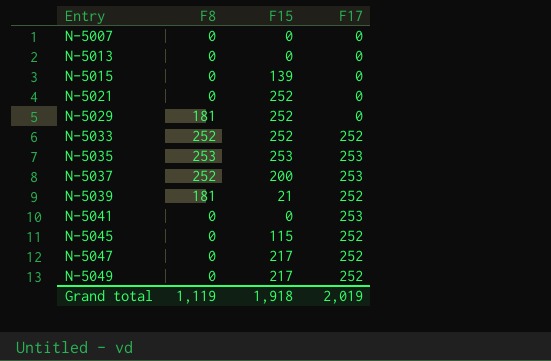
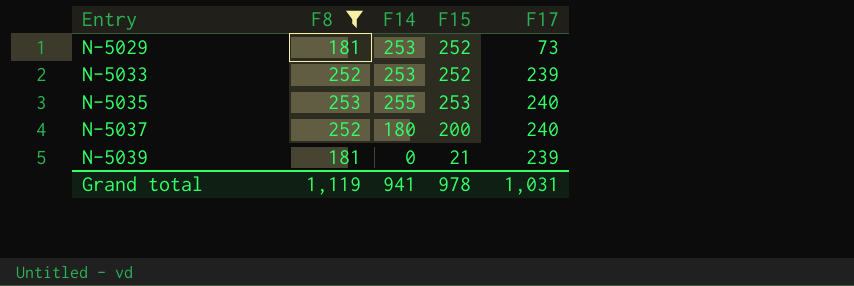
filter: none -> F8 != 0
column F14 | position: none -> 3
N-5029 | F17: 0 -> 73
N-5033 | F17: 252 -> 239
N-5035 | F17: 253 -> 240
N-5037 | F17: 253 -> 240
N-5039 | F17: 252 -> 239
Grand total | F15: 1,918 -> 978
Grand total | F17: 2,019 -> 1,031

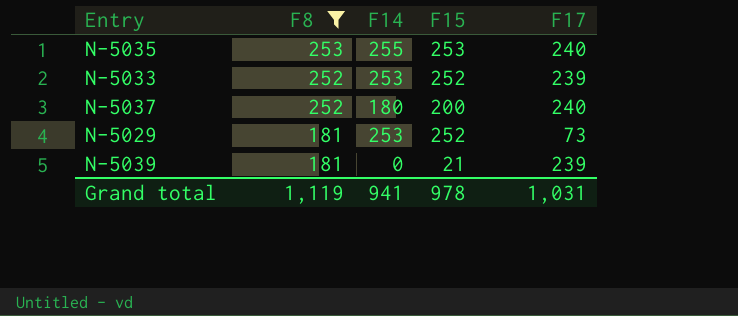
row order: Entry ascending -> F8 descending

